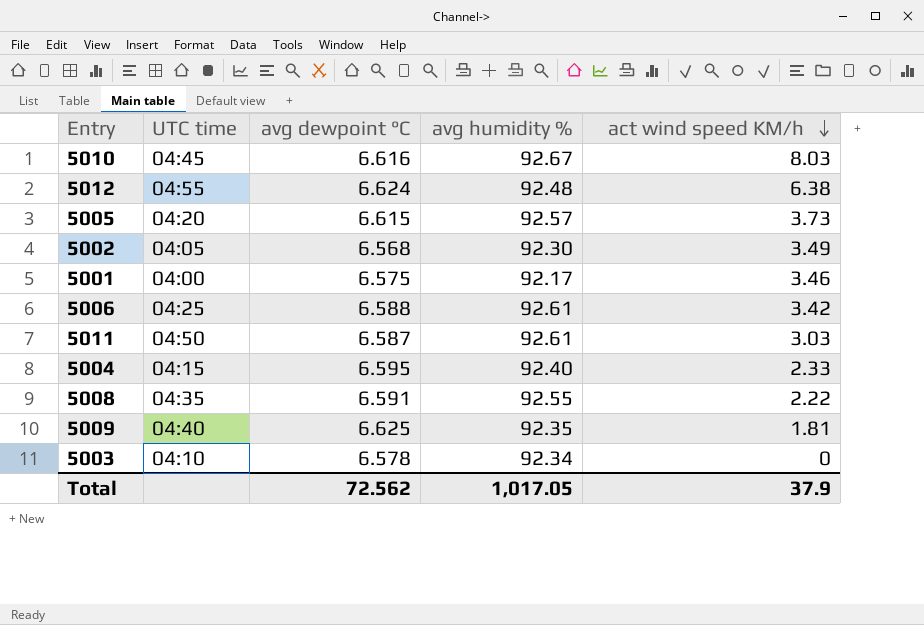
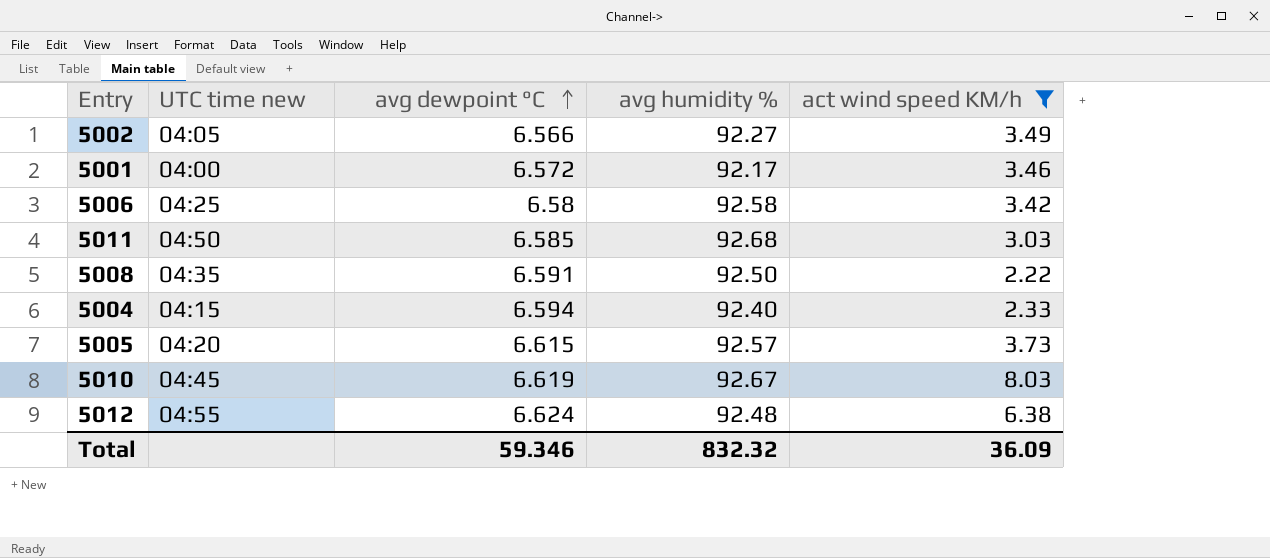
filter: none -> act wind speed KM/h >= 2.22
row order: act wind speed KM/h descending -> avg dewpoint °C ascending
column name: UTC time -> UTC time new
5002 | avg dewpoint °C: 6.568 -> 6.566
5002 | avg humidity %: 92.30 -> 92.27
5001 | avg dewpoint °C: 6.575 -> 6.572
5006 | avg dewpoint °C: 6.588 -> 6.58
5006 | avg humidity %: 92.61 -> 92.58
5011 | avg dewpoint °C: 6.587 -> 6.585
5011 | avg humidity %: 92.61 -> 92.68
5008 | avg humidity %: 92.55 -> 92.50
5004 | avg dewpoint °C: 6.595 -> 6.594
5010 | avg dewpoint °C: 6.616 -> 6.619
Total | avg dewpoint °C: 72.562 -> 59.346
Total | avg humidity %: 1,017.05 -> 832.32
Total | act wind speed KM/h: 37.9 -> 36.09

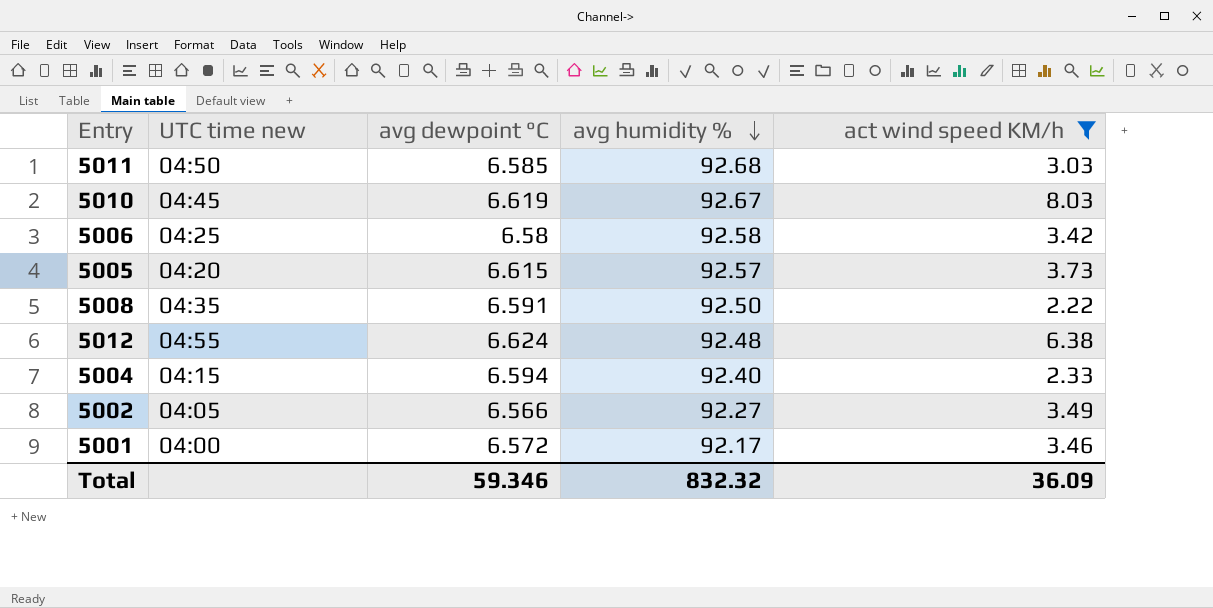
row order: avg dewpoint °C ascending -> avg humidity % descending

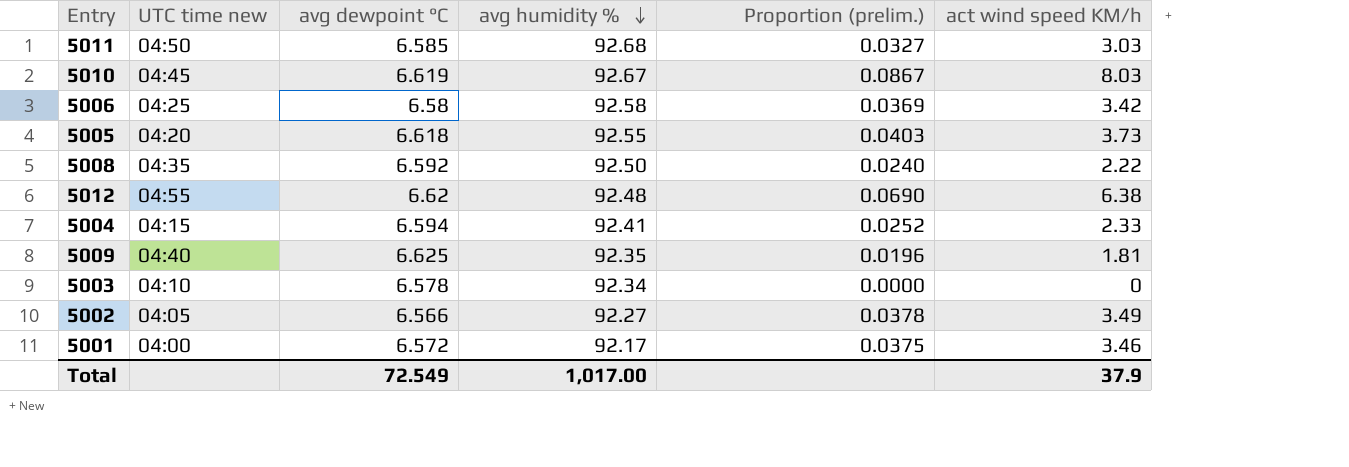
filter: act wind speed KM/h >= 2.22 -> none
column Proportion (prelim.) | formula: none -> [act wind speed KM/h] / [avg humidity %]
5005 | avg dewpoint °C: 6.615 -> 6.618
5005 | avg humidity %: 92.57 -> 92.55
5008 | avg dewpoint °C: 6.591 -> 6.592
5012 | avg dewpoint °C: 6.624 -> 6.62
5004 | avg humidity %: 92.40 -> 92.41
Total | avg dewpoint °C: 59.346 -> 72.549
Total | avg humidity %: 832.32 -> 1,017.00
Total | act wind speed KM/h: 36.09 -> 37.9

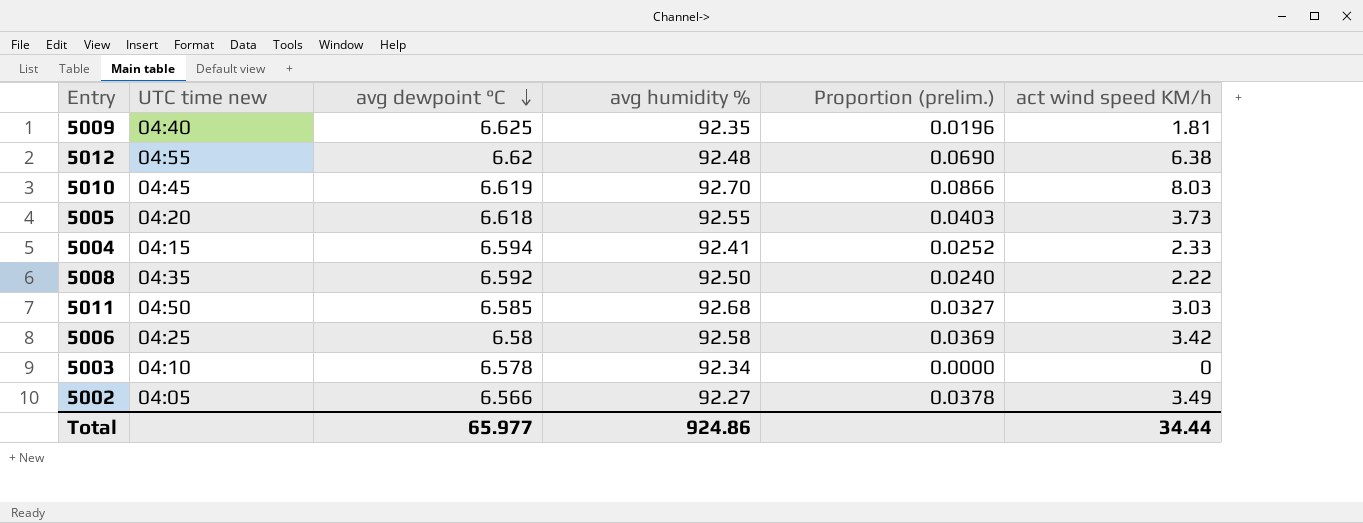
row order: avg humidity % descending -> avg dewpoint °C descending
row 5001: 04:00 | 6.572 | 92.17 | 0.0375 | 3.46 -> none
5010 | avg humidity %: 92.67 -> 92.70
5010 | Proportion (prelim.): 0.0867 -> 0.0866
Total | avg dewpoint °C: 72.549 -> 65.977
Total | avg humidity %: 1,017.00 -> 924.86
Total | act wind speed KM/h: 37.9 -> 34.44

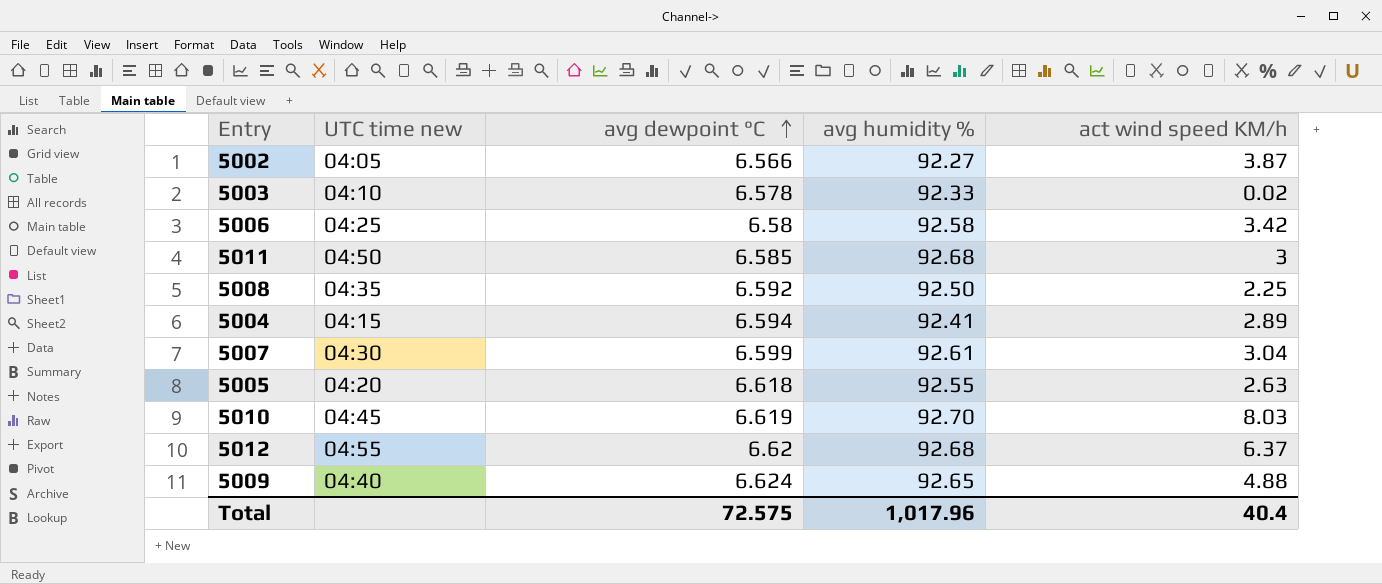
row order: avg dewpoint °C descending -> avg dewpoint °C ascending
column Proportion (prelim.) | formula: [act wind speed KM/h] / [avg humidity %] -> none
5002 | act wind speed KM/h: 3.49 -> 3.87
5003 | avg humidity %: 92.34 -> 92.33
5003 | act wind speed KM/h: 0 -> 0.02
5011 | act wind speed KM/h: 3.03 -> 3
5008 | act wind speed KM/h: 2.22 -> 2.25
5004 | act wind speed KM/h: 2.33 -> 2.89
row 5007: none -> 04:30 | 6.599 | 92.61 | 3.04
5005 | act wind speed KM/h: 3.73 -> 2.63
5012 | avg humidity %: 92.48 -> 92.68
5012 | act wind speed KM/h: 6.38 -> 6.37
5009 | avg dewpoint °C: 6.625 -> 6.624
5009 | avg humidity %: 92.35 -> 92.65
5009 | act wind speed KM/h: 1.81 -> 4.88
Total | avg dewpoint °C: 65.977 -> 72.575
Total | avg humidity %: 924.86 -> 1,017.96
Total | act wind speed KM/h: 34.44 -> 40.4

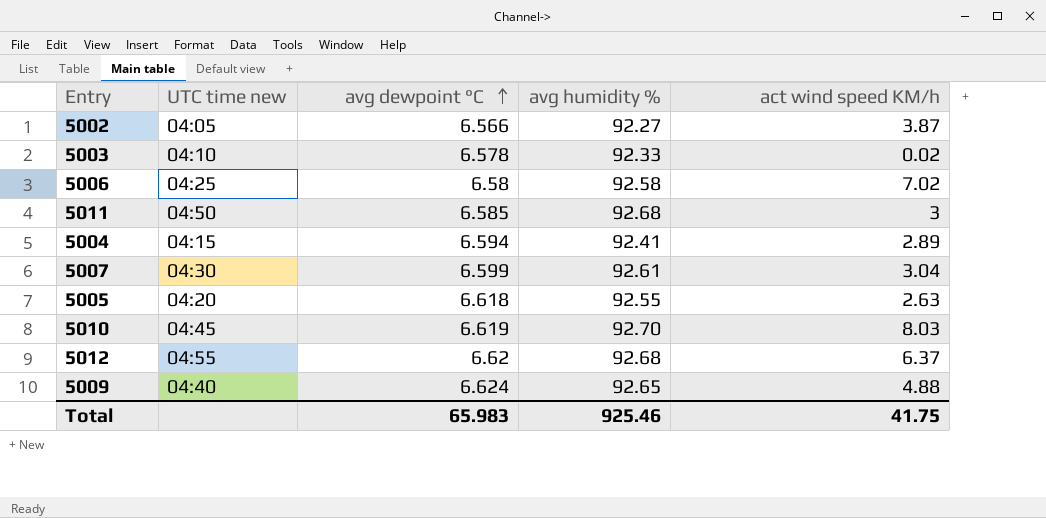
row 5008: 04:35 | 6.592 | 92.50 | 2.25 -> none
5006 | act wind speed KM/h: 3.42 -> 7.02
Total | avg dewpoint °C: 72.575 -> 65.983
Total | avg humidity %: 1,017.96 -> 925.46
Total | act wind speed KM/h: 40.4 -> 41.75

